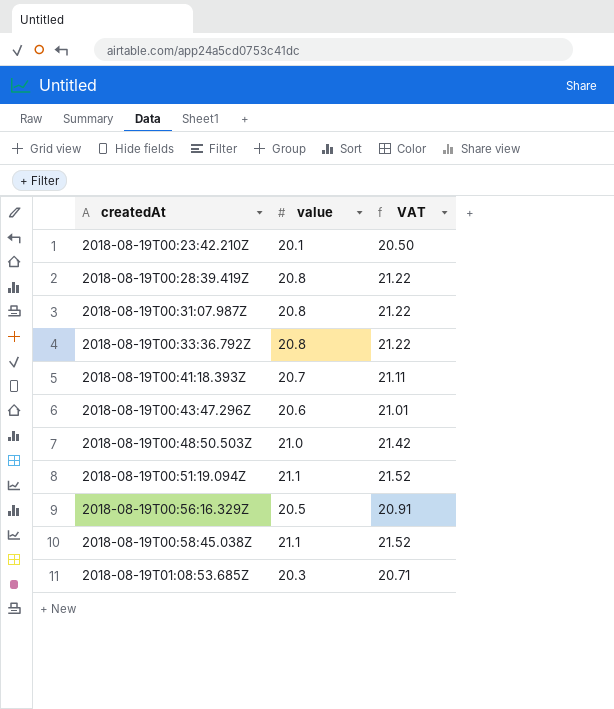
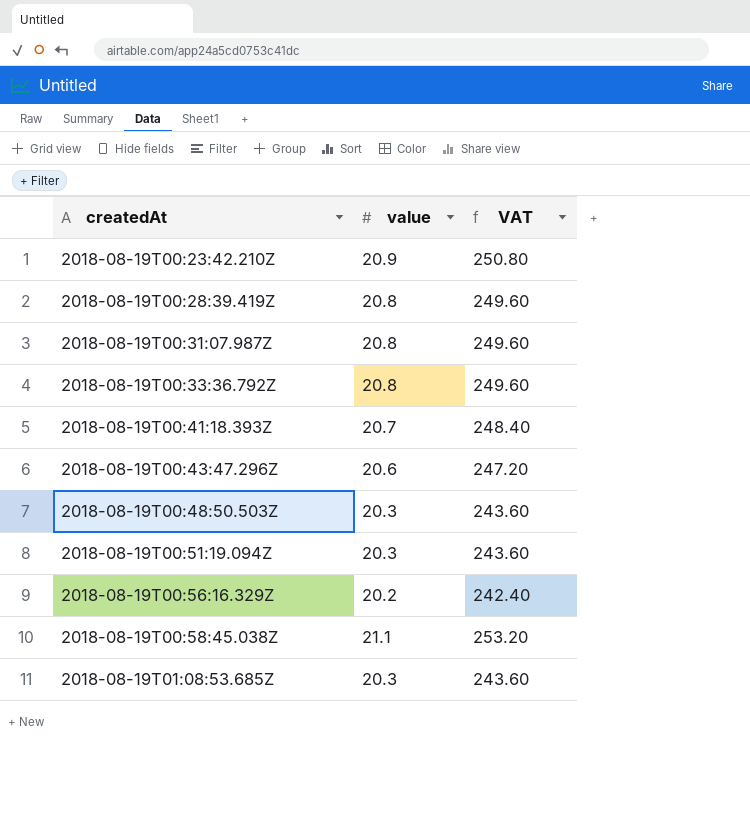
column VAT | formula: [value] * 1.02 -> [value] * 12
2018-08-19T00:23:42.210Z | value: 20.1 -> 20.9
2018-08-19T00:48:50.503Z | value: 21.0 -> 20.3
2018-08-19T00:51:19.094Z | value: 21.1 -> 20.3
2018-08-19T00:56:16.329Z | value: 20.5 -> 20.2

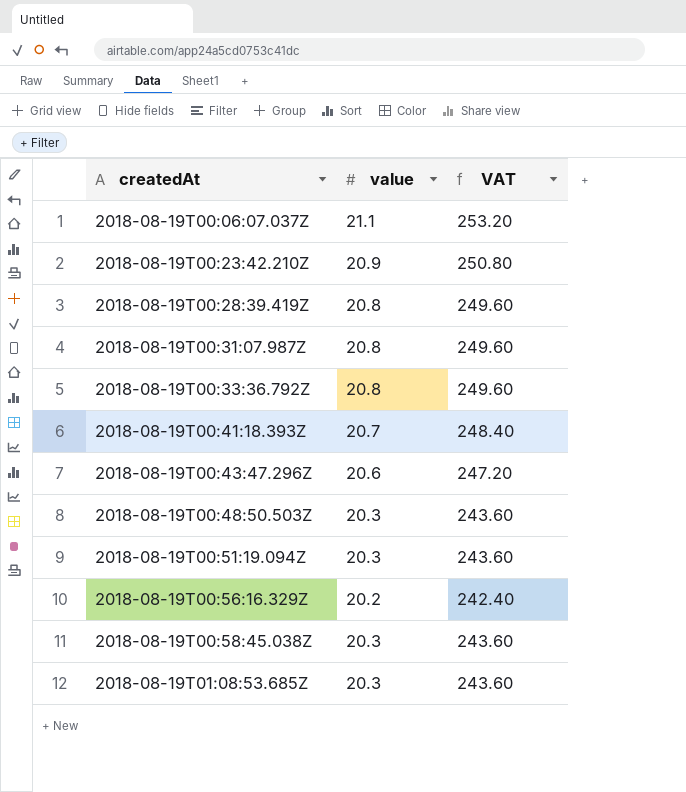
row 2018-08-19T00:06:07.037Z: none -> 21.1 | 253.20
2018-08-19T00:58:45.038Z | value: 21.1 -> 20.3
2018-08-19T00:58:45.038Z | VAT: 253.20 -> 243.60

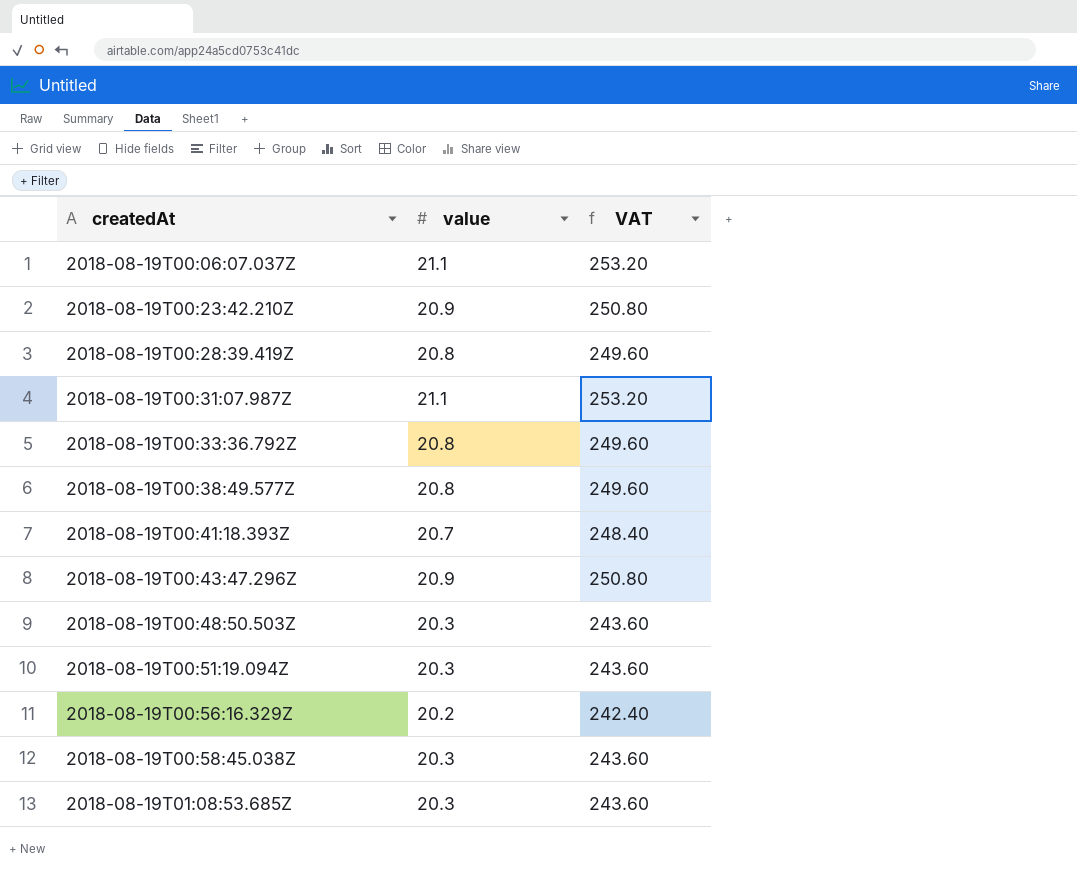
2018-08-19T00:31:07.987Z | value: 20.8 -> 21.1
2018-08-19T00:31:07.987Z | VAT: 249.60 -> 253.20
row 2018-08-19T00:38:49.577Z: none -> 20.8 | 249.60
2018-08-19T00:43:47.296Z | value: 20.6 -> 20.9
2018-08-19T00:43:47.296Z | VAT: 247.20 -> 250.80

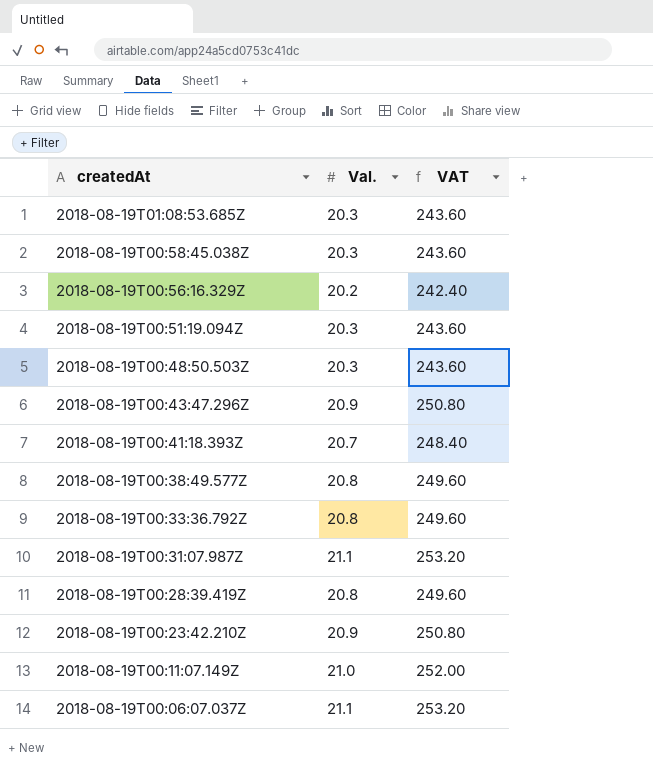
row order: createdAt ascending -> createdAt descending
column name: value -> Val.
row 2018-08-19T00:11:07.149Z: none -> 21.0 | 252.00

